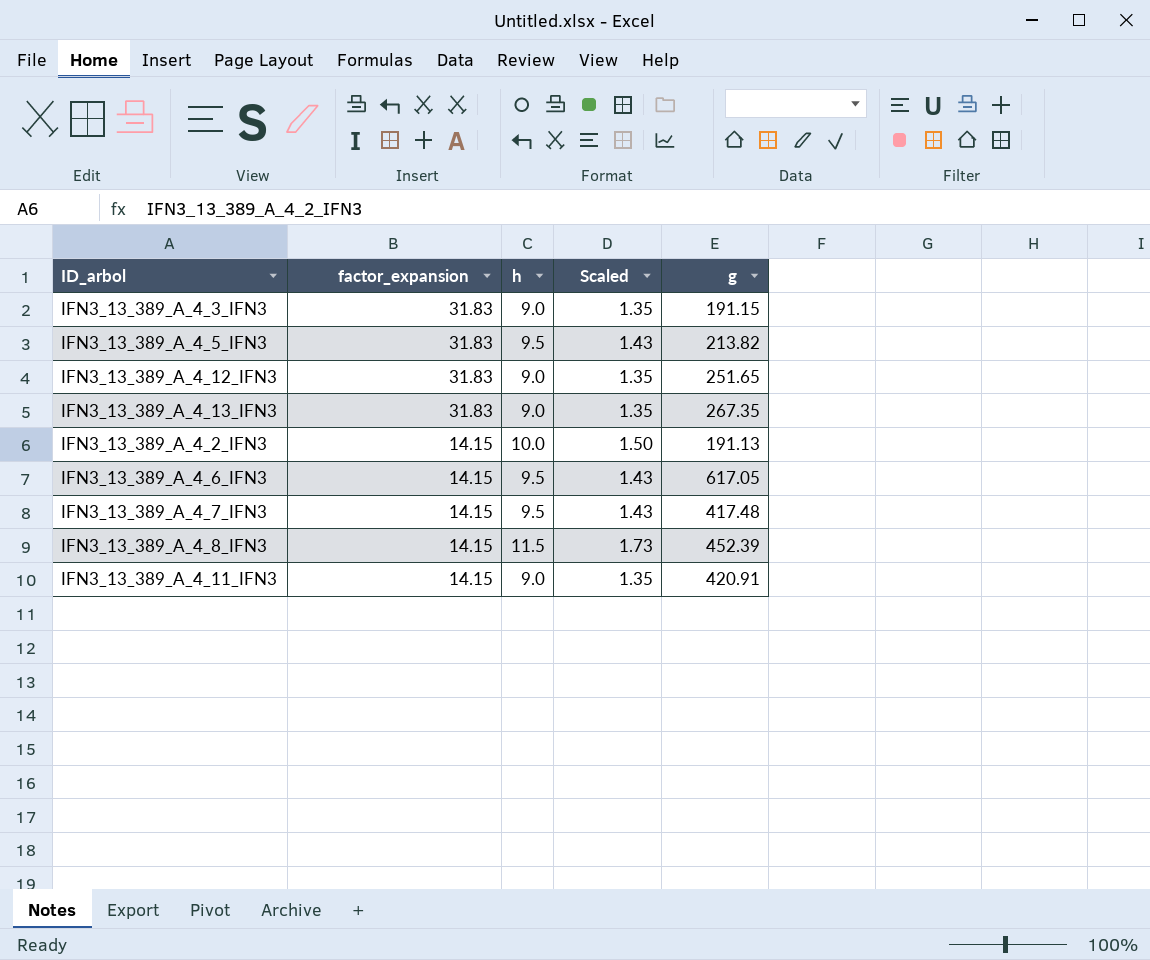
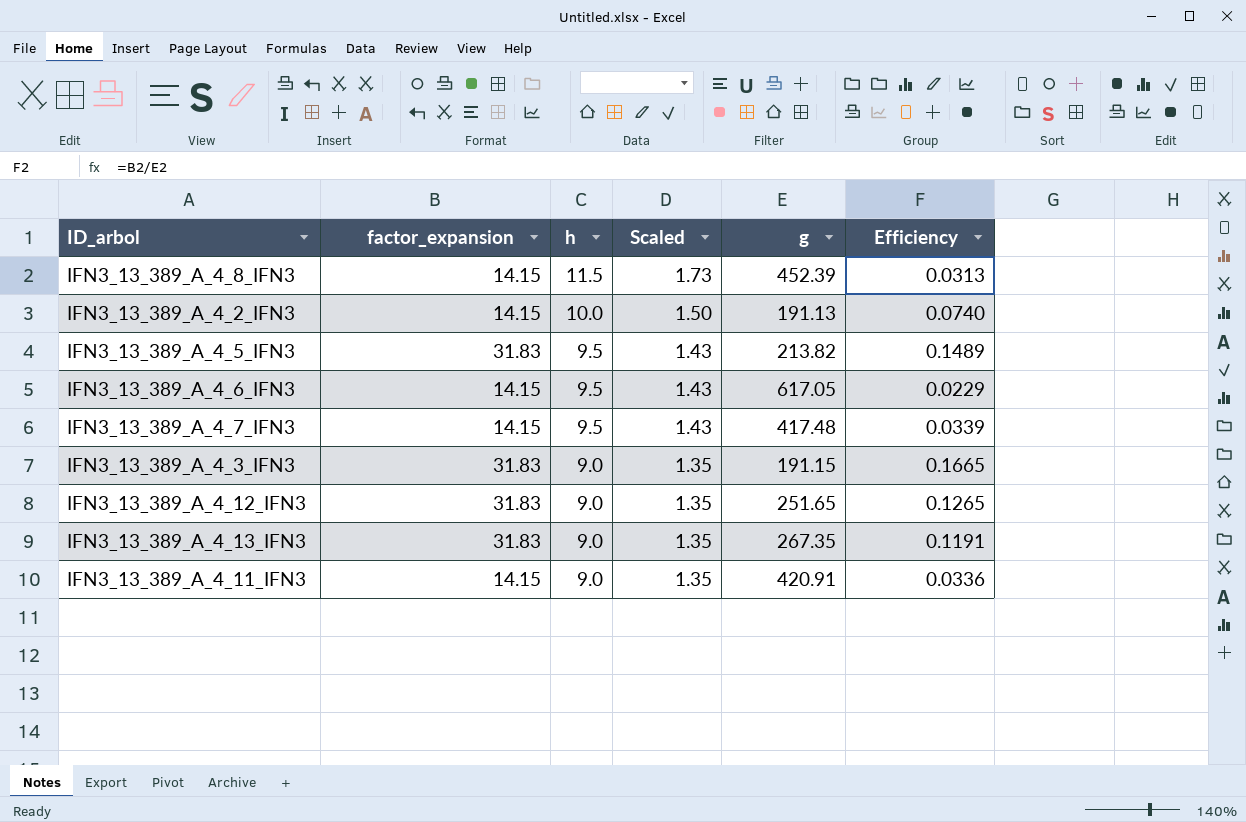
row order: factor_expansion descending -> h descending
column Efficiency | formula: none -> [factor_expansion] / [g]

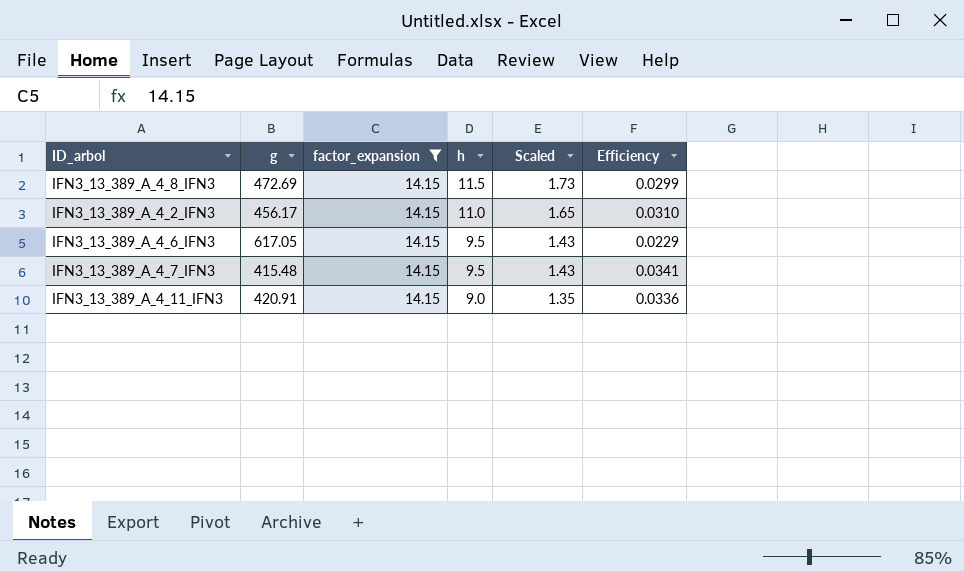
filter: none -> factor_expansion = 14.15
column g | position: 5 -> 2
IFN3_13_389_A_4_8_IFN3 | g: 452.39 -> 472.69
IFN3_13_389_A_4_8_IFN3 | Efficiency: 0.0313 -> 0.0299
IFN3_13_389_A_4_2_IFN3 | g: 191.13 -> 456.17
IFN3_13_389_A_4_2_IFN3 | h: 10.0 -> 11.0
IFN3_13_389_A_4_2_IFN3 | Scaled: 1.50 -> 1.65
IFN3_13_389_A_4_2_IFN3 | Efficiency: 0.0740 -> 0.0310
IFN3_13_389_A_4_7_IFN3 | g: 417.48 -> 415.48
IFN3_13_389_A_4_7_IFN3 | Efficiency: 0.0339 -> 0.0341

